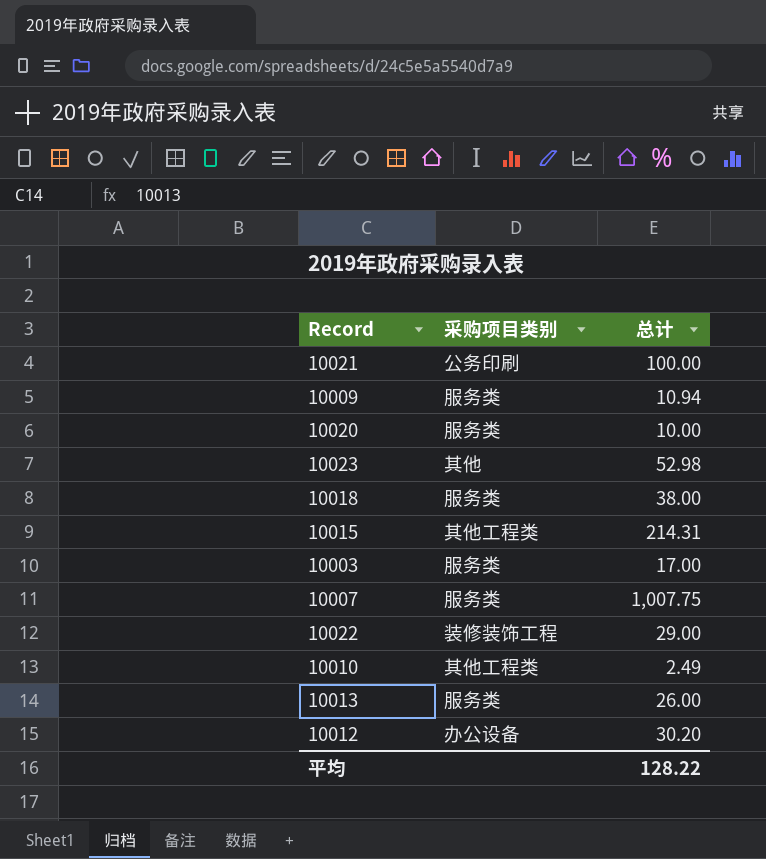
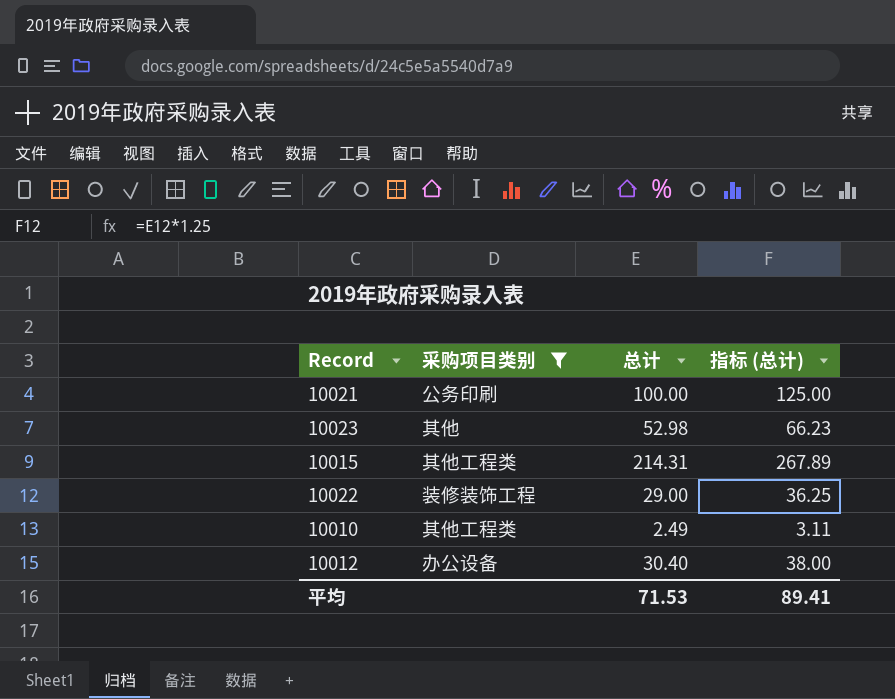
filter: none -> 采购项目类别 != 服务类
column 指标 (总计) | formula: none -> [总计] * 1.25
10012 | 总计: 30.20 -> 30.40
平均 | 总计: 128.22 -> 71.53

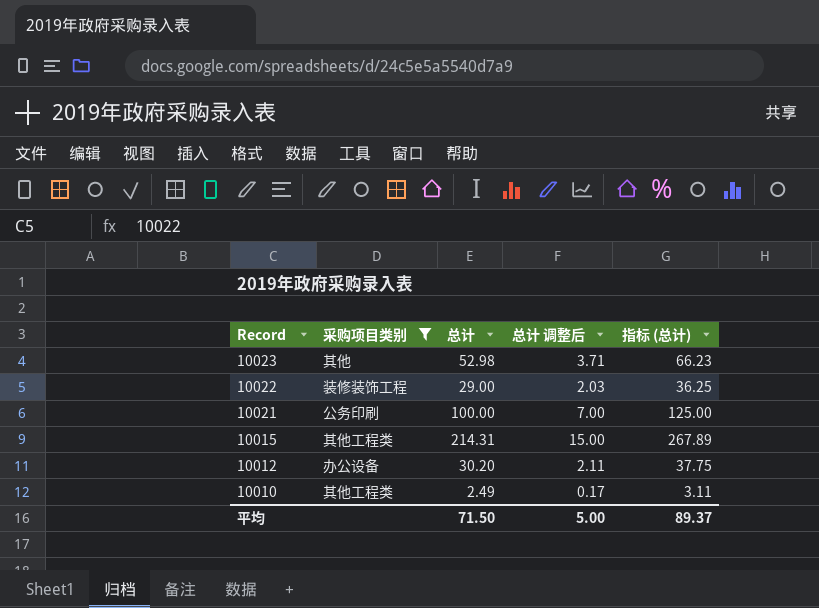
row order: none -> Record descending
column 总计 调整后 | formula: none -> [总计] * 0.07
10012 | 总计: 30.40 -> 30.20
10012 | 指标 (总计): 38.00 -> 37.75
平均 | 总计: 71.53 -> 71.50
平均 | 指标 (总计): 89.41 -> 89.37

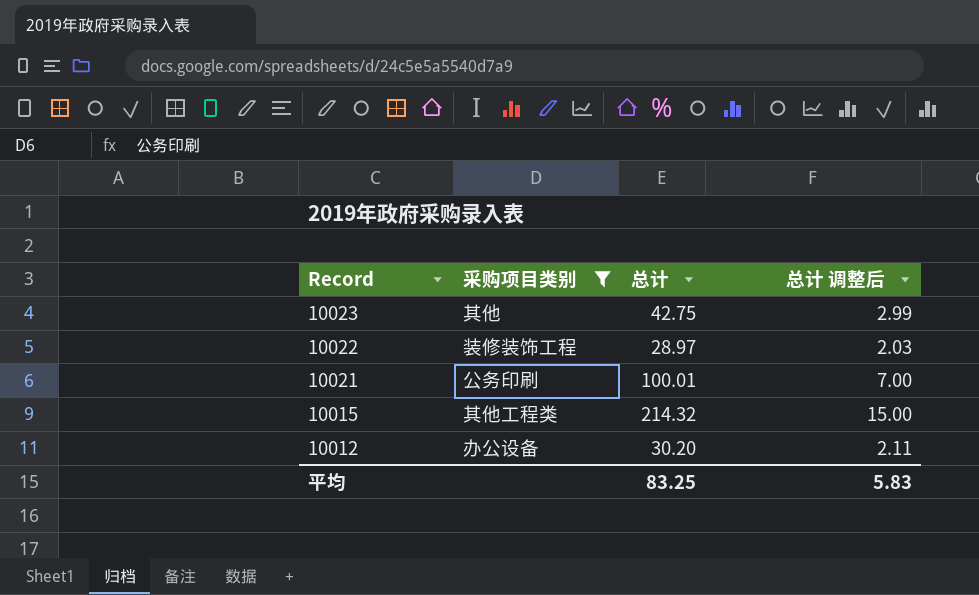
column 指标 (总计) | formula: [总计] * 1.25 -> none
row 10010: 其他工程类 | 2.49 | 0.17 | 3.11 -> none
10023 | 总计: 52.98 -> 42.75
10023 | 总计 调整后: 3.71 -> 2.99
10022 | 总计: 29.00 -> 28.97
10021 | 总计: 100.00 -> 100.01
10015 | 总计: 214.31 -> 214.32
平均 | 总计: 71.50 -> 83.25
平均 | 总计 调整后: 5.00 -> 5.83

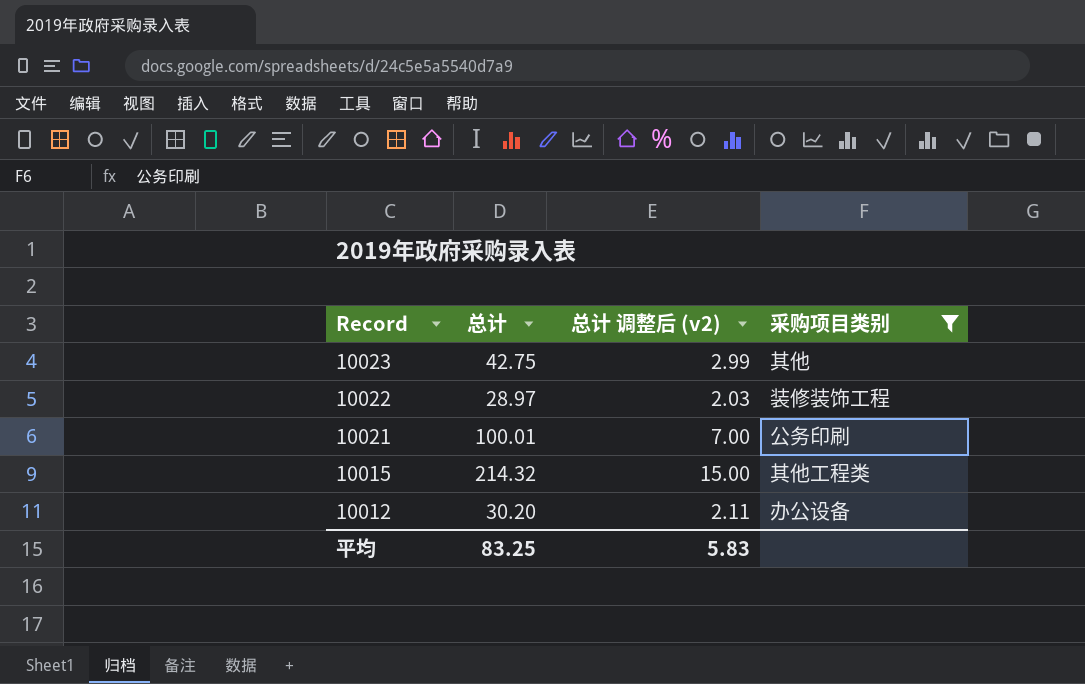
column name: 总计 调整后 -> 总计 调整后 (v2)
column 采购项目类别 | position: 2 -> 4

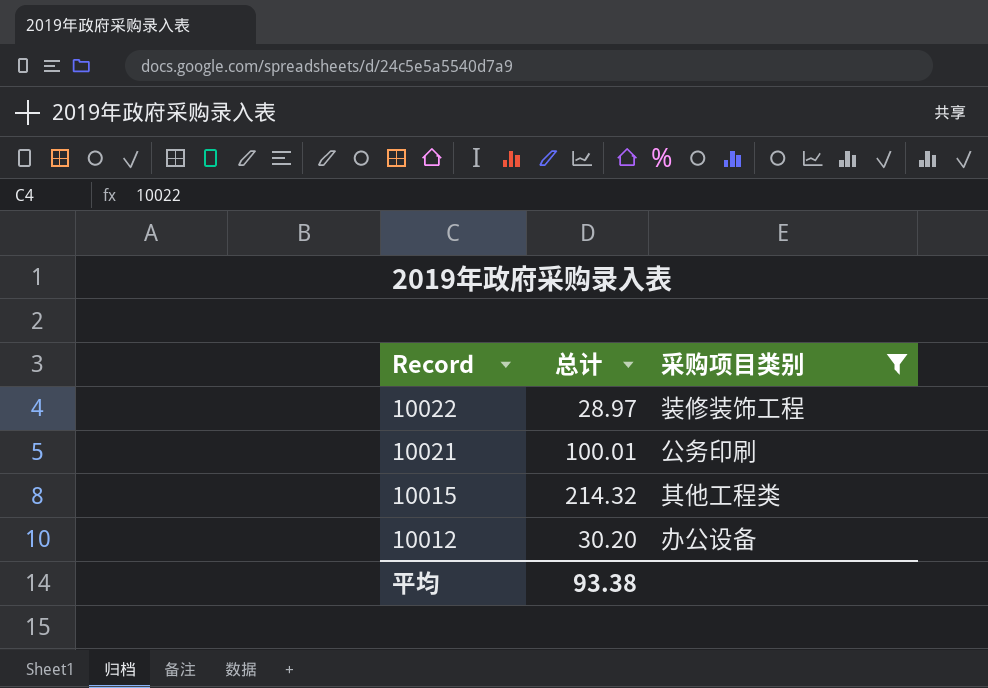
column 总计 调整后 (v2) | formula: [总计] * 0.07 -> none
row 10023: 42.75 | 2.99 | 其他 -> none
平均 | 总计: 83.25 -> 93.38

